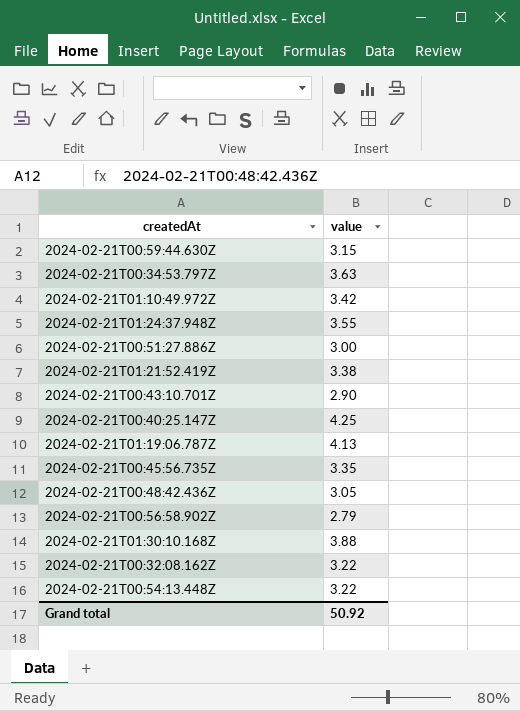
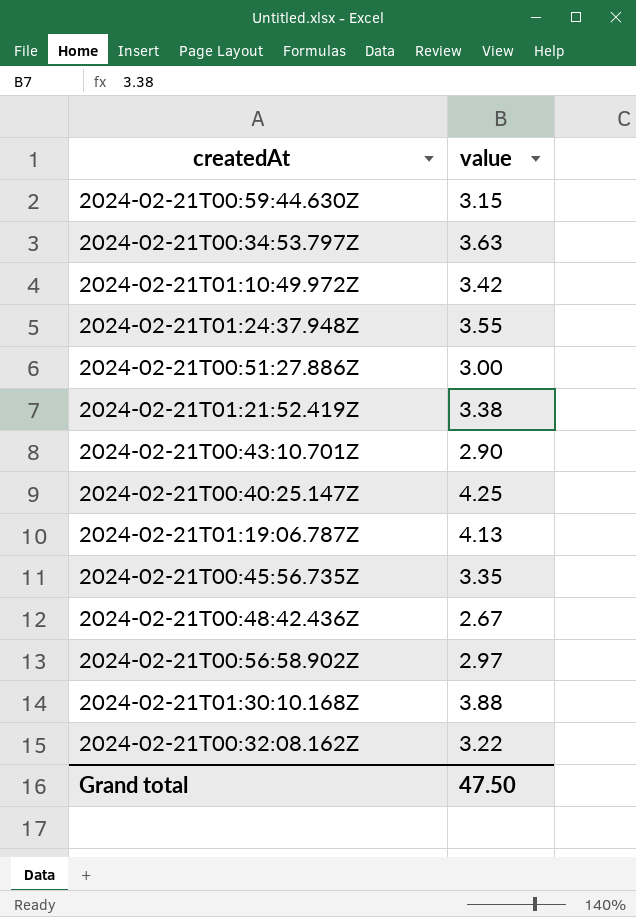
row 2024-02-21T00:54:13.448Z: 3.22 -> none
2024-02-21T00:48:42.436Z | value: 3.05 -> 2.67
2024-02-21T00:56:58.902Z | value: 2.79 -> 2.97
Grand total | value: 50.92 -> 47.50

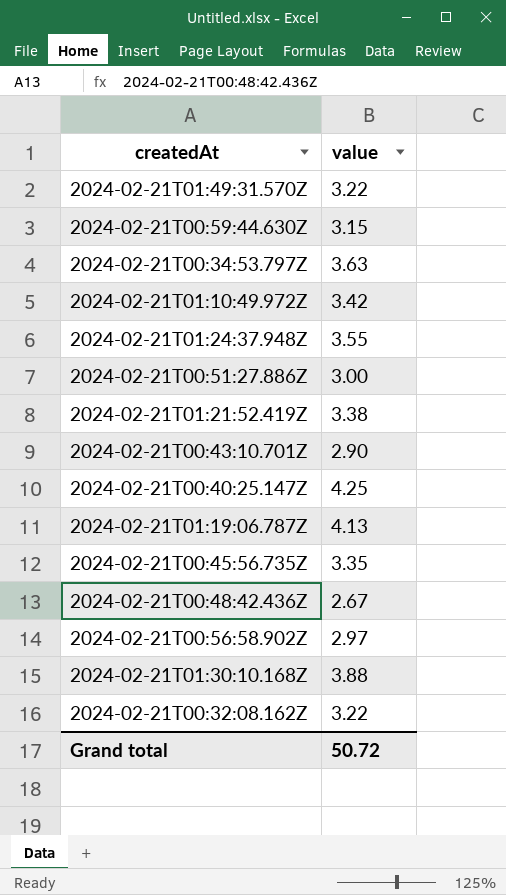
row 2024-02-21T01:49:31.570Z: none -> 3.22
Grand total | value: 47.50 -> 50.72

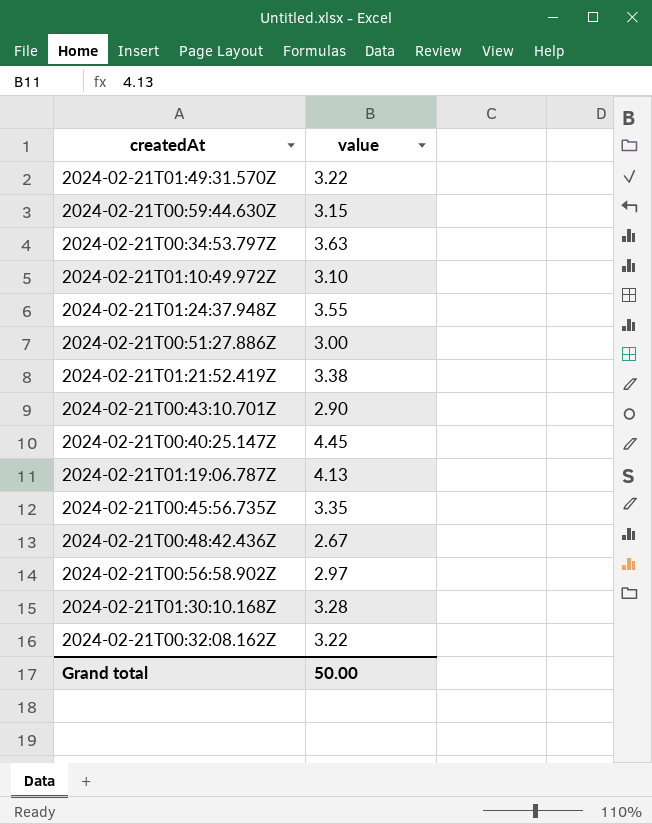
2024-02-21T01:10:49.972Z | value: 3.42 -> 3.10
2024-02-21T00:40:25.147Z | value: 4.25 -> 4.45
2024-02-21T01:30:10.168Z | value: 3.88 -> 3.28
Grand total | value: 50.72 -> 50.00

